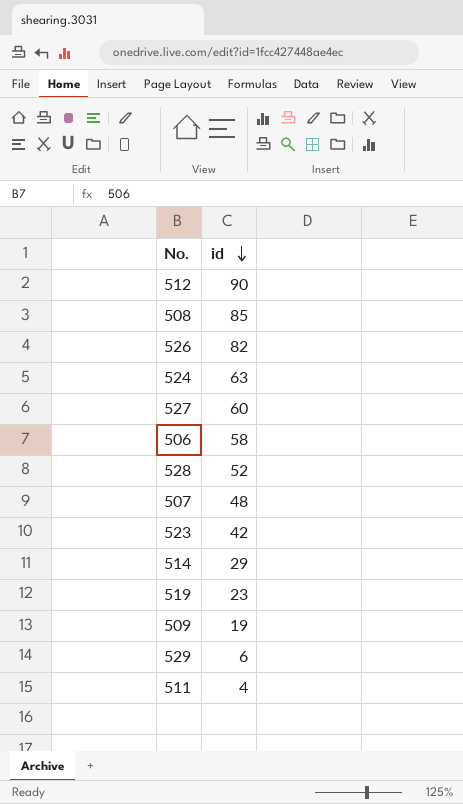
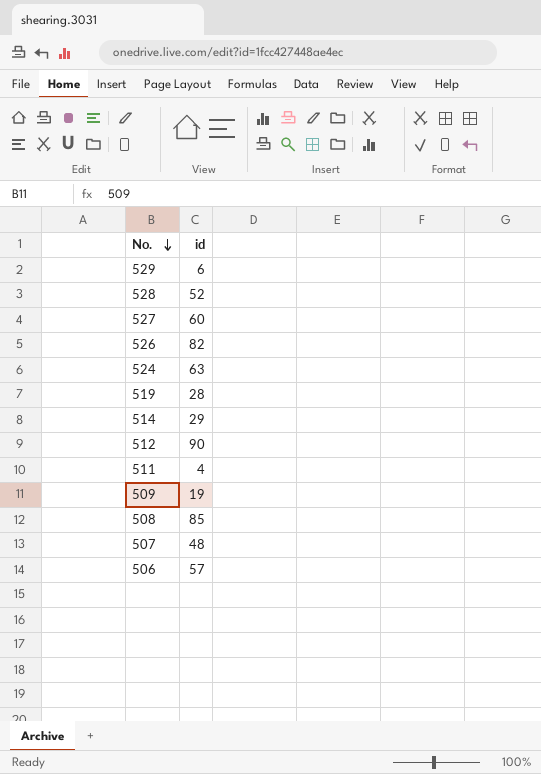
row order: id descending -> No. descending
row 523: 42 -> none
519 | id: 23 -> 28
506 | id: 58 -> 57

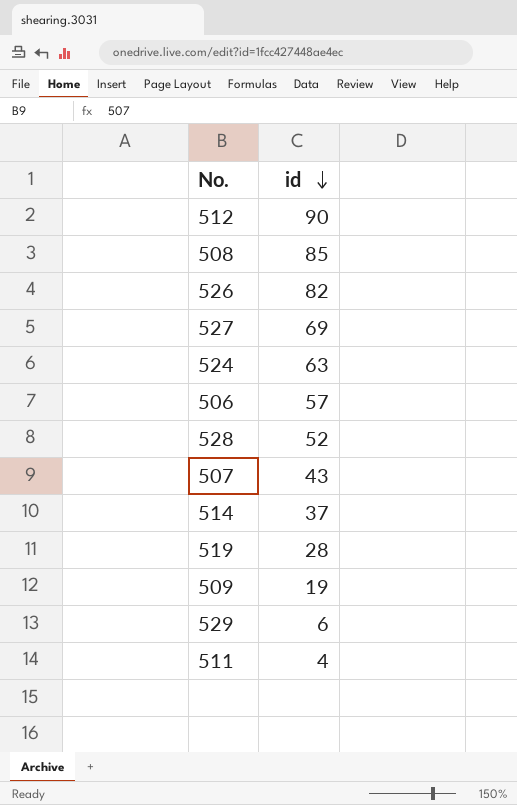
row order: No. descending -> id descending
527 | id: 60 -> 69
507 | id: 48 -> 43
514 | id: 29 -> 37

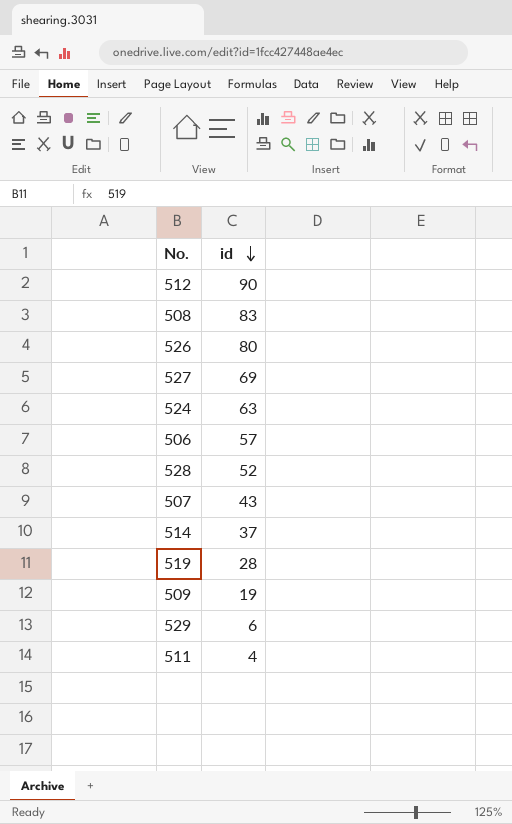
508 | id: 85 -> 83
526 | id: 82 -> 80

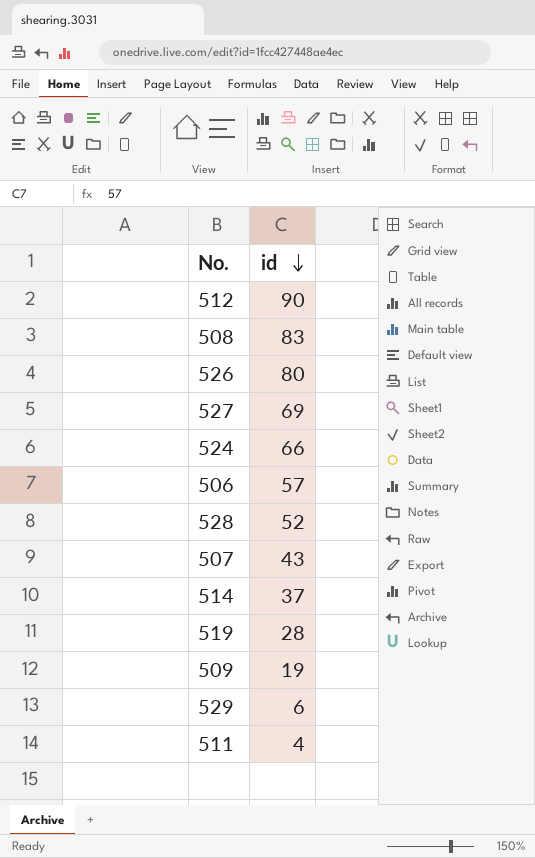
524 | id: 63 -> 66

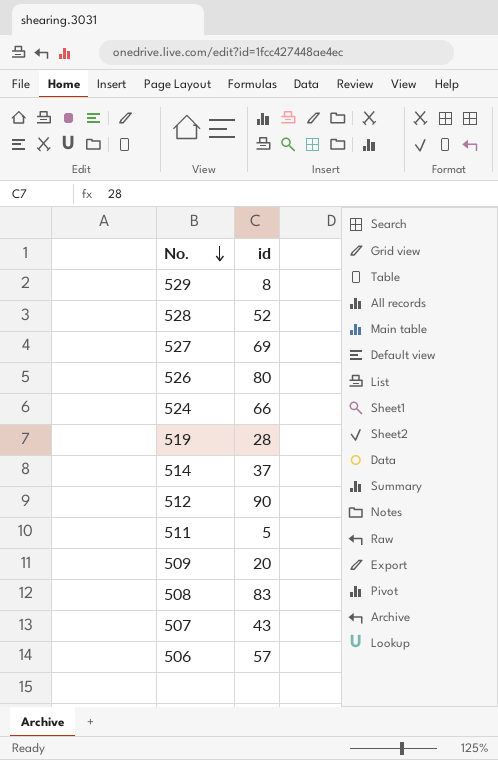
row order: id descending -> No. descending
529 | id: 6 -> 8
511 | id: 4 -> 5
509 | id: 19 -> 20

